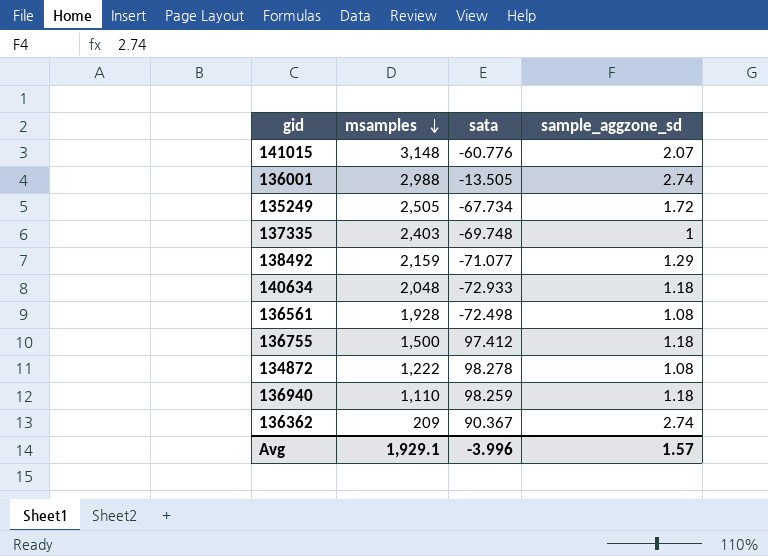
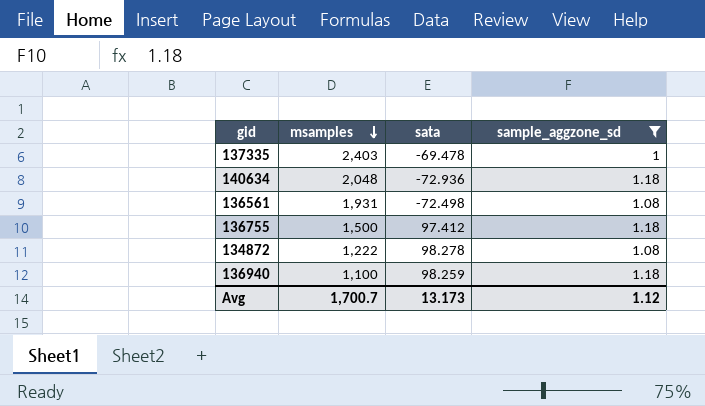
filter: none -> sample_aggzone_sd <= 1.18
137335 | sata: -69.748 -> -69.478
140634 | sata: -72.933 -> -72.936
136561 | msamples: 1,928 -> 1,931
136940 | msamples: 1,110 -> 1,100
Avg | msamples: 1,929.1 -> 1,700.7
Avg | sata: -3.996 -> 13.173
Avg | sample_aggzone_sd: 1.57 -> 1.12

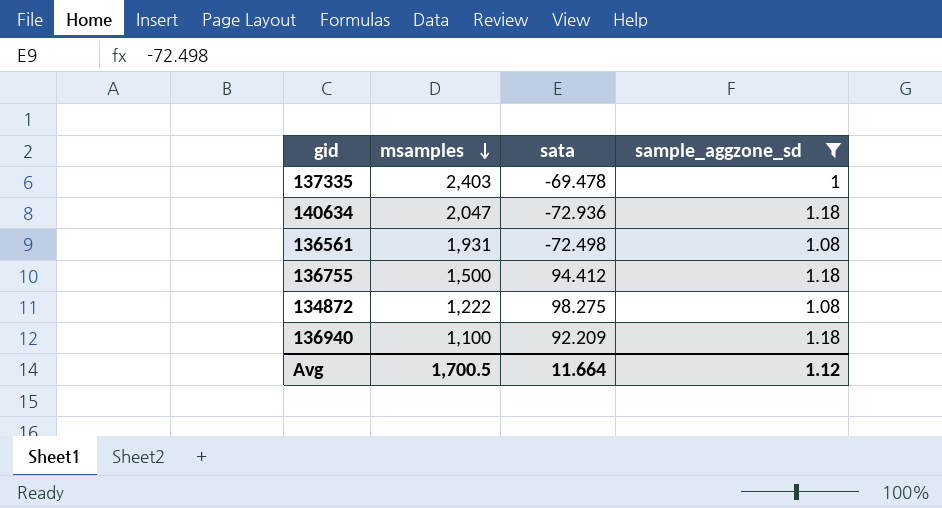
140634 | msamples: 2,048 -> 2,047
136755 | sata: 97.412 -> 94.412
134872 | sata: 98.278 -> 98.275
136940 | sata: 98.259 -> 92.209
Avg | msamples: 1,700.7 -> 1,700.5
Avg | sata: 13.173 -> 11.664

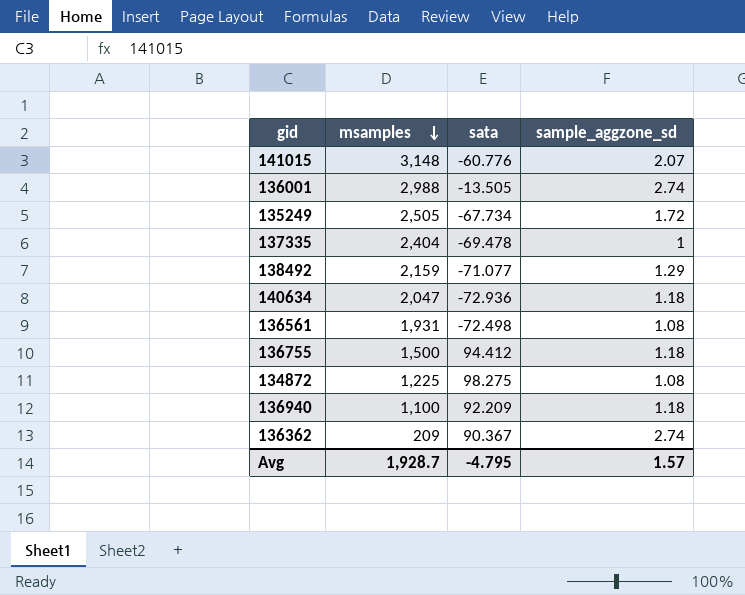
filter: sample_aggzone_sd <= 1.18 -> none
137335 | msamples: 2,403 -> 2,404
134872 | msamples: 1,222 -> 1,225
Avg | msamples: 1,700.5 -> 1,928.7
Avg | sata: 11.664 -> -4.795
Avg | sample_aggzone_sd: 1.12 -> 1.57

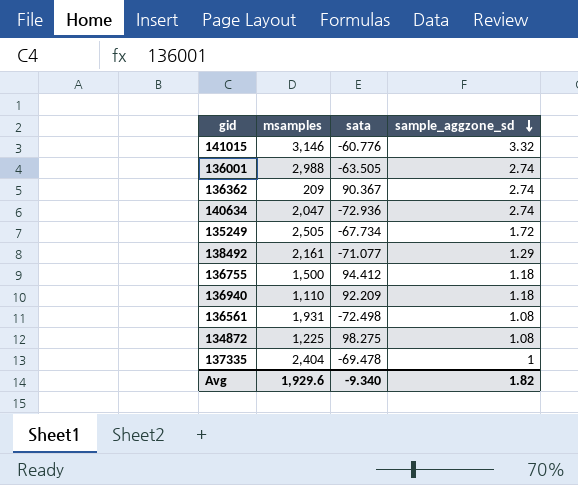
row order: msamples descending -> sample_aggzone_sd descending
141015 | msamples: 3,148 -> 3,146
141015 | sample_aggzone_sd: 2.07 -> 3.32
136001 | sata: -13.505 -> -63.505
140634 | sample_aggzone_sd: 1.18 -> 2.74
138492 | msamples: 2,159 -> 2,161
136940 | msamples: 1,100 -> 1,110
Avg | msamples: 1,928.7 -> 1,929.6
Avg | sata: -4.795 -> -9.340
Avg | sample_aggzone_sd: 1.57 -> 1.82

